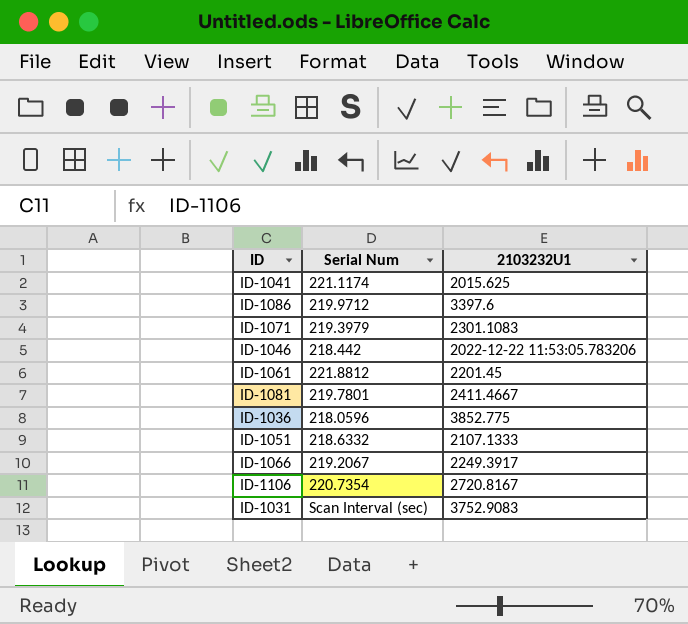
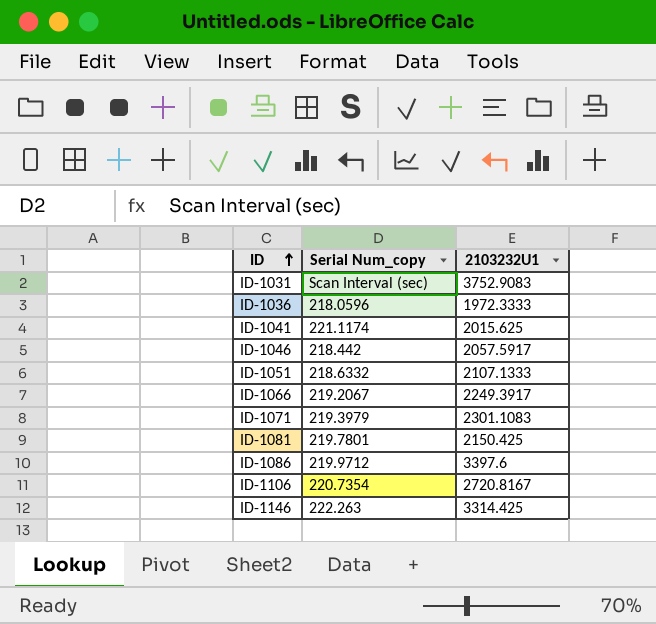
row order: none -> ID ascending
column name: Serial Num -> Serial Num_copy
row ID-1061: 221.8812 | 2201.45 -> none
ID-1036 | 2103232U1: 3852.775 -> 1972.3333
ID-1046 | 2103232U1: 2022-12-22 11:53:05.783206 -> 2057.5917
ID-1081 | 2103232U1: 2411.4667 -> 2150.425
row ID-1146: none -> 222.263 | 3314.425

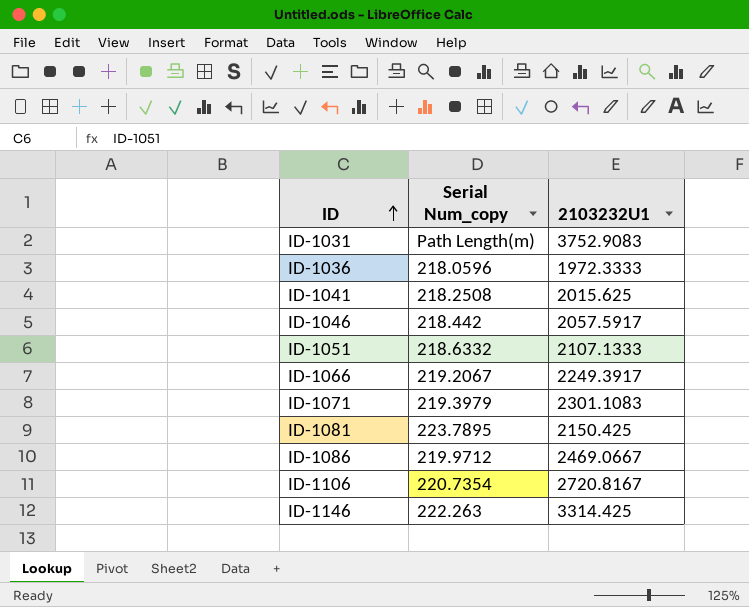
ID-1031 | Serial Num_copy: Scan Interval (sec) -> Path Length(m)
ID-1041 | Serial Num_copy: 221.1174 -> 218.2508
ID-1081 | Serial Num_copy: 219.7801 -> 223.7895
ID-1086 | 2103232U1: 3397.6 -> 2469.0667

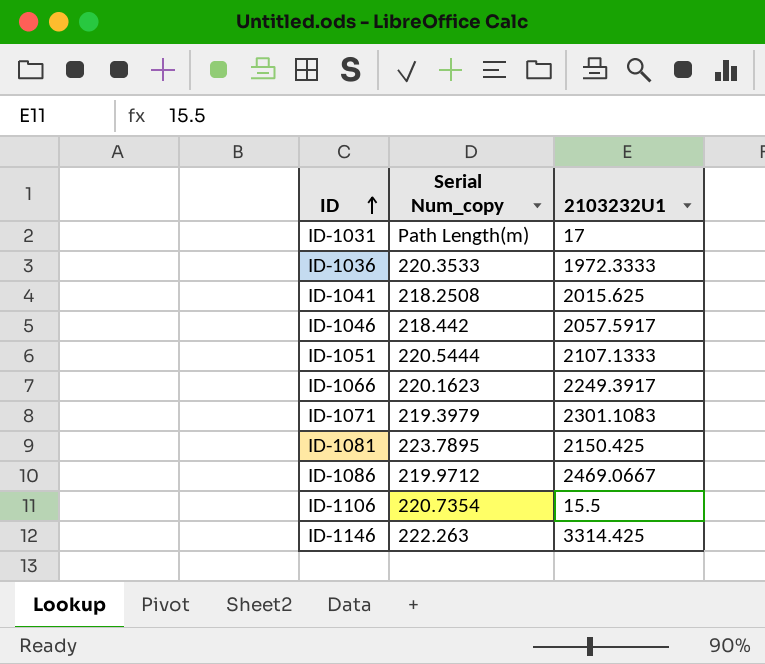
ID-1031 | 2103232U1: 3752.9083 -> 17
ID-1036 | Serial Num_copy: 218.0596 -> 220.3533
ID-1051 | Serial Num_copy: 218.6332 -> 220.5444
ID-1066 | Serial Num_copy: 219.2067 -> 220.1623
ID-1106 | 2103232U1: 2720.8167 -> 15.5

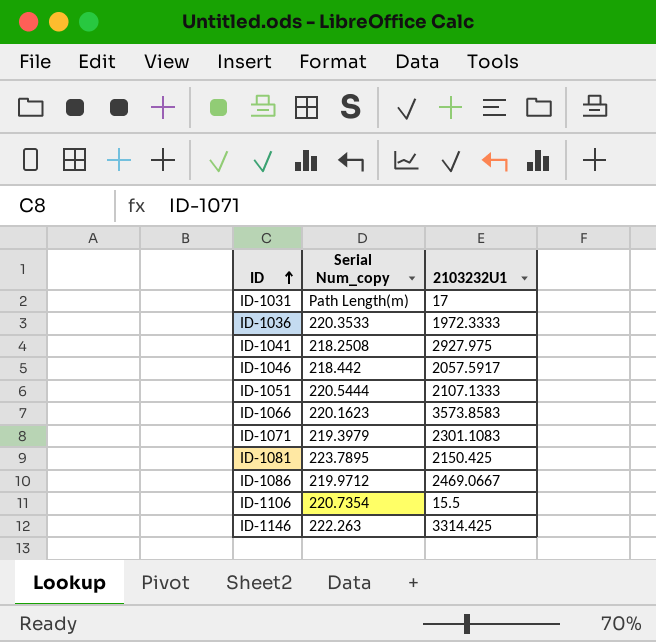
ID-1041 | 2103232U1: 2015.625 -> 2927.975
ID-1066 | 2103232U1: 2249.3917 -> 3573.8583

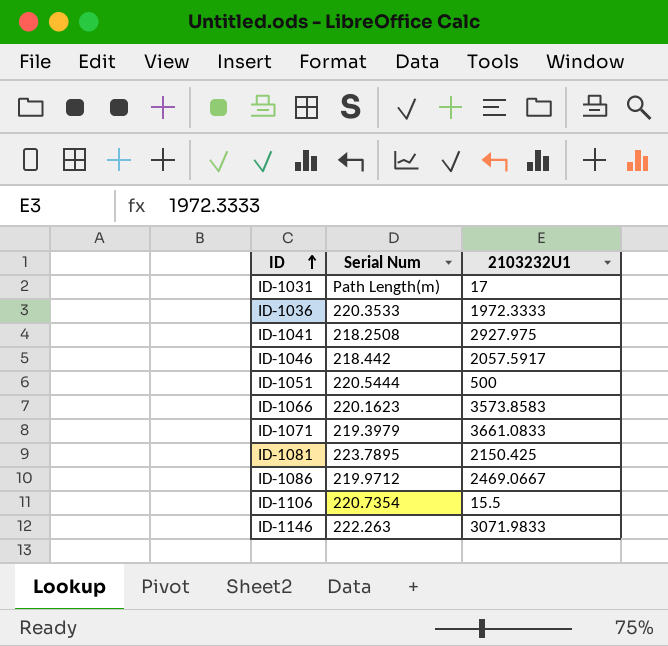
column name: Serial Num_copy -> Serial Num
ID-1051 | 2103232U1: 2107.1333 -> 500
ID-1071 | 2103232U1: 2301.1083 -> 3661.0833
ID-1146 | 2103232U1: 3314.425 -> 3071.9833

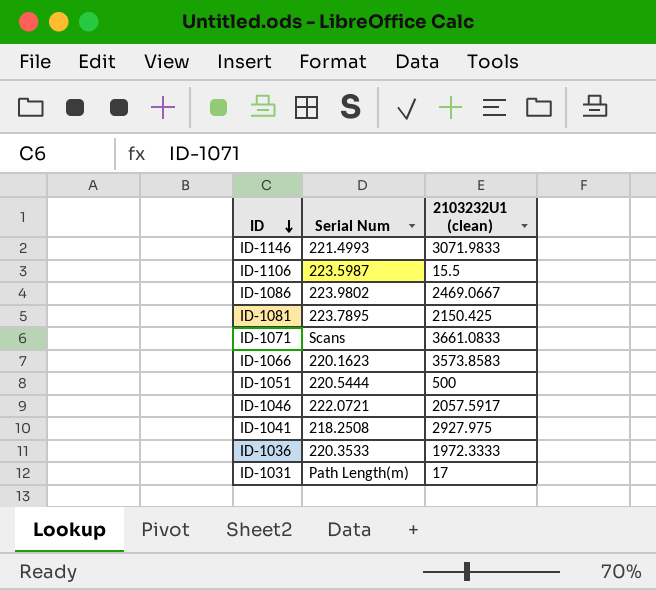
row order: ID ascending -> ID descending
column name: 2103232U1 -> 2103232U1 (clean)
ID-1146 | Serial Num: 222.263 -> 221.4993
ID-1106 | Serial Num: 220.7354 -> 223.5987
ID-1086 | Serial Num: 219.9712 -> 223.9802
ID-1071 | Serial Num: 219.3979 -> Scans
ID-1046 | Serial Num: 218.442 -> 222.0721

